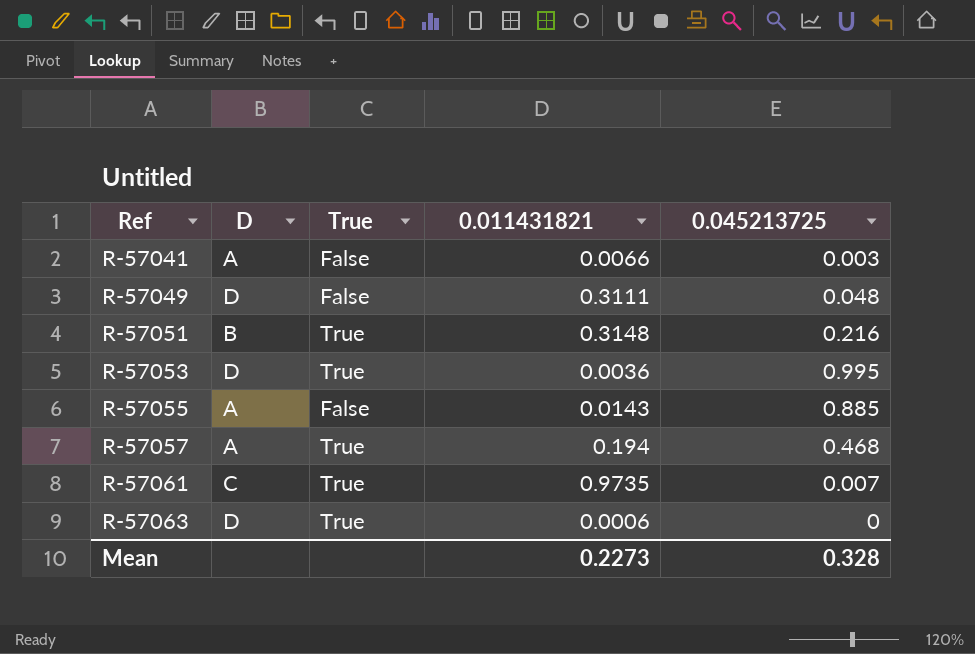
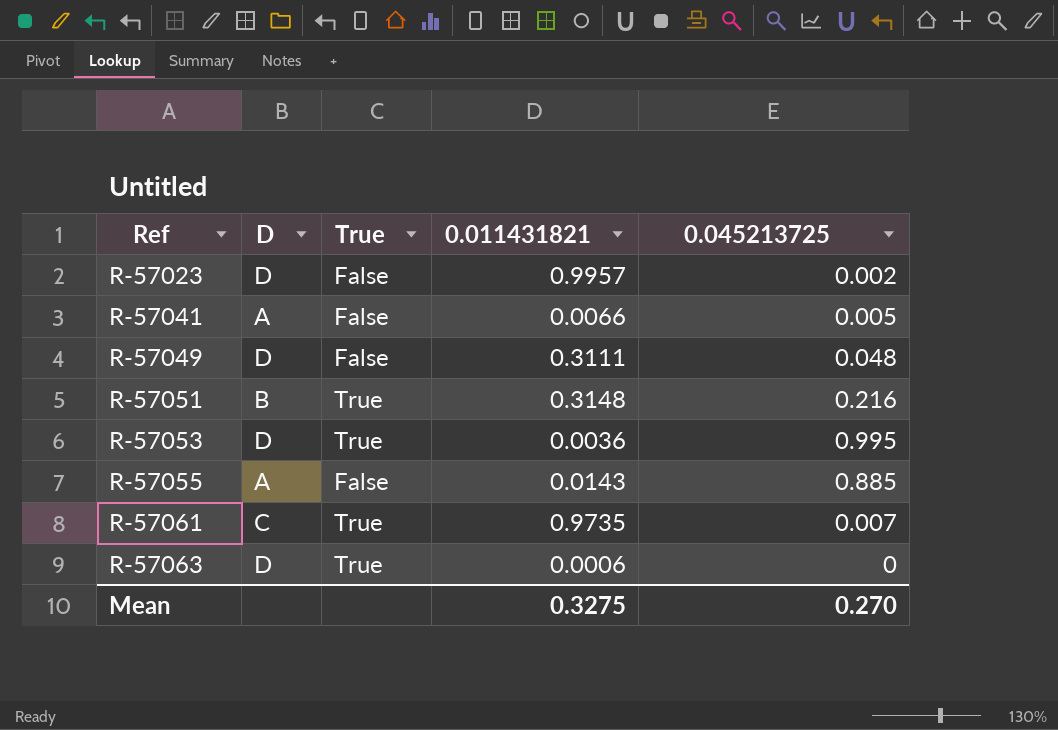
row R-57057: A | True | 0.194 | 0.468 -> none
row R-57023: none -> D | False | 0.9957 | 0.002
R-57041 | 0.045213725: 0.003 -> 0.005
Mean | 0.011431821: 0.2273 -> 0.3275
Mean | 0.045213725: 0.328 -> 0.270

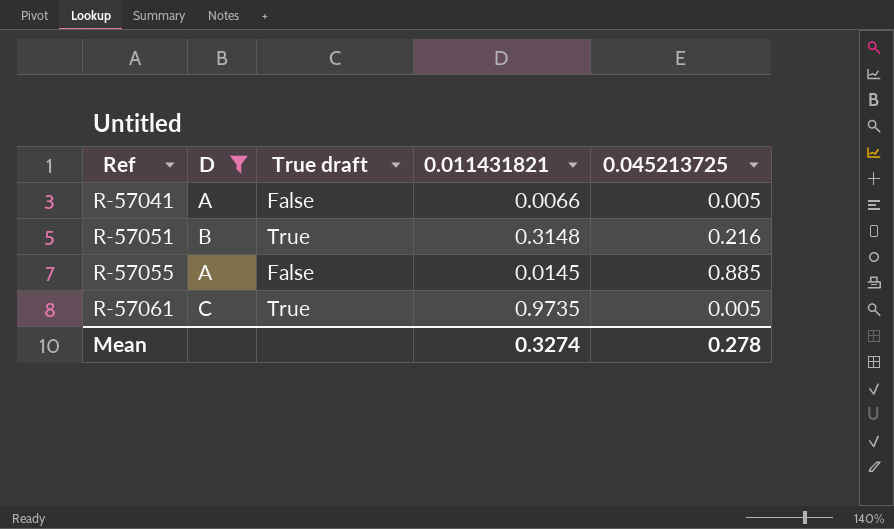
filter: none -> D != D
column name: True -> True draft
R-57055 | 0.011431821: 0.0143 -> 0.0145
R-57061 | 0.045213725: 0.007 -> 0.005
Mean | 0.011431821: 0.3275 -> 0.3274
Mean | 0.045213725: 0.270 -> 0.278

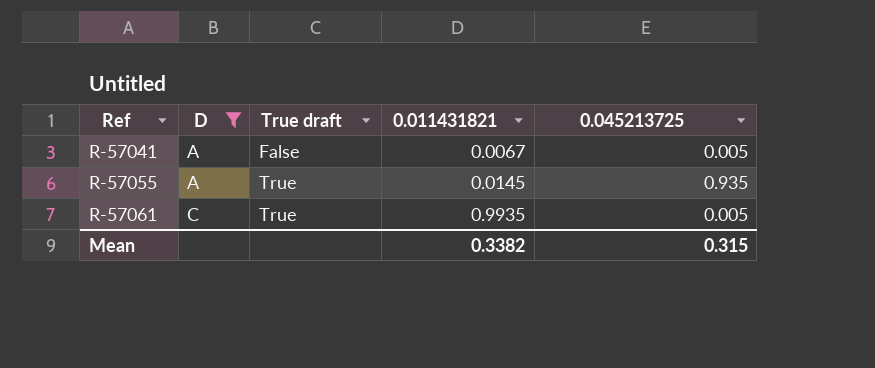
row R-57051: B | True | 0.3148 | 0.216 -> none
R-57041 | 0.011431821: 0.0066 -> 0.0067
R-57055 | True draft: False -> True
R-57055 | 0.045213725: 0.885 -> 0.935
R-57061 | 0.011431821: 0.9735 -> 0.9935
Mean | 0.011431821: 0.3274 -> 0.3382
Mean | 0.045213725: 0.278 -> 0.315

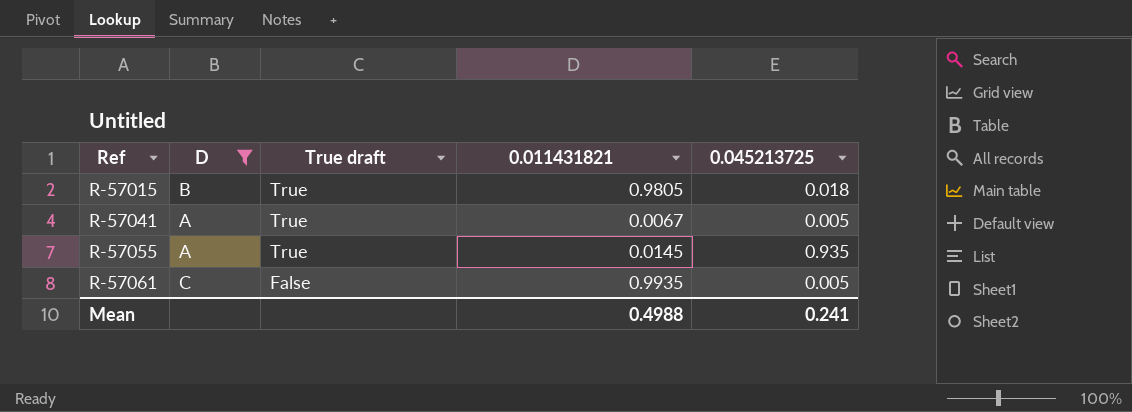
row R-57015: none -> B | True | 0.9805 | 0.018
R-57041 | True draft: False -> True
R-57061 | True draft: True -> False
Mean | 0.011431821: 0.3382 -> 0.4988
Mean | 0.045213725: 0.315 -> 0.241

